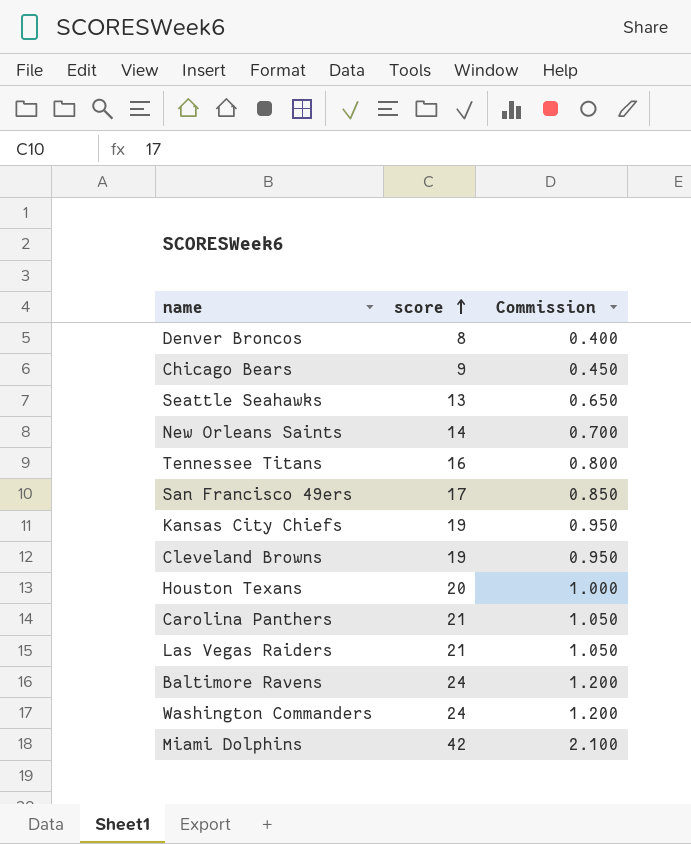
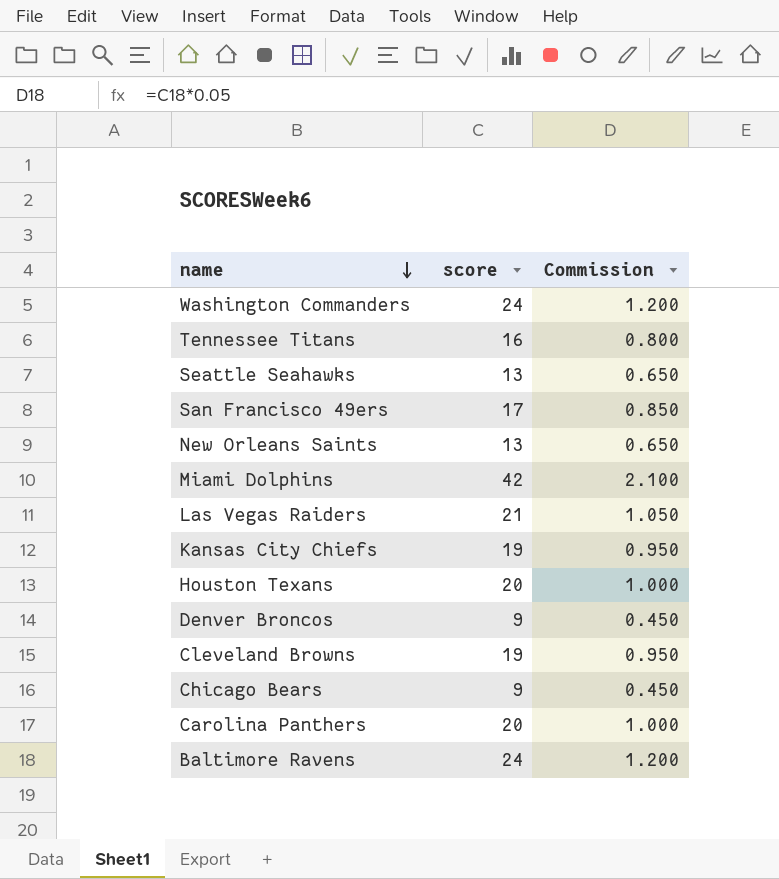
row order: score ascending -> name descending
New Orleans Saints | score: 14 -> 13
New Orleans Saints | Commission: 0.700 -> 0.650
Denver Broncos | score: 8 -> 9
Denver Broncos | Commission: 0.400 -> 0.450
Carolina Panthers | score: 21 -> 20
Carolina Panthers | Commission: 1.050 -> 1.000

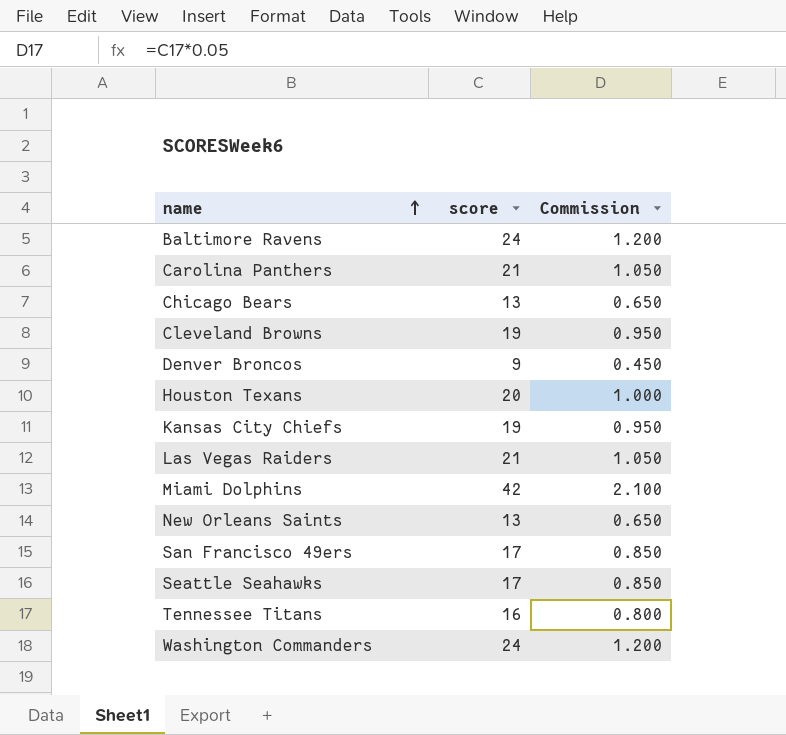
row order: name descending -> name ascending
Carolina Panthers | score: 20 -> 21
Carolina Panthers | Commission: 1.000 -> 1.050
Chicago Bears | score: 9 -> 13
Chicago Bears | Commission: 0.450 -> 0.650
Seattle Seahawks | score: 13 -> 17
Seattle Seahawks | Commission: 0.650 -> 0.850

